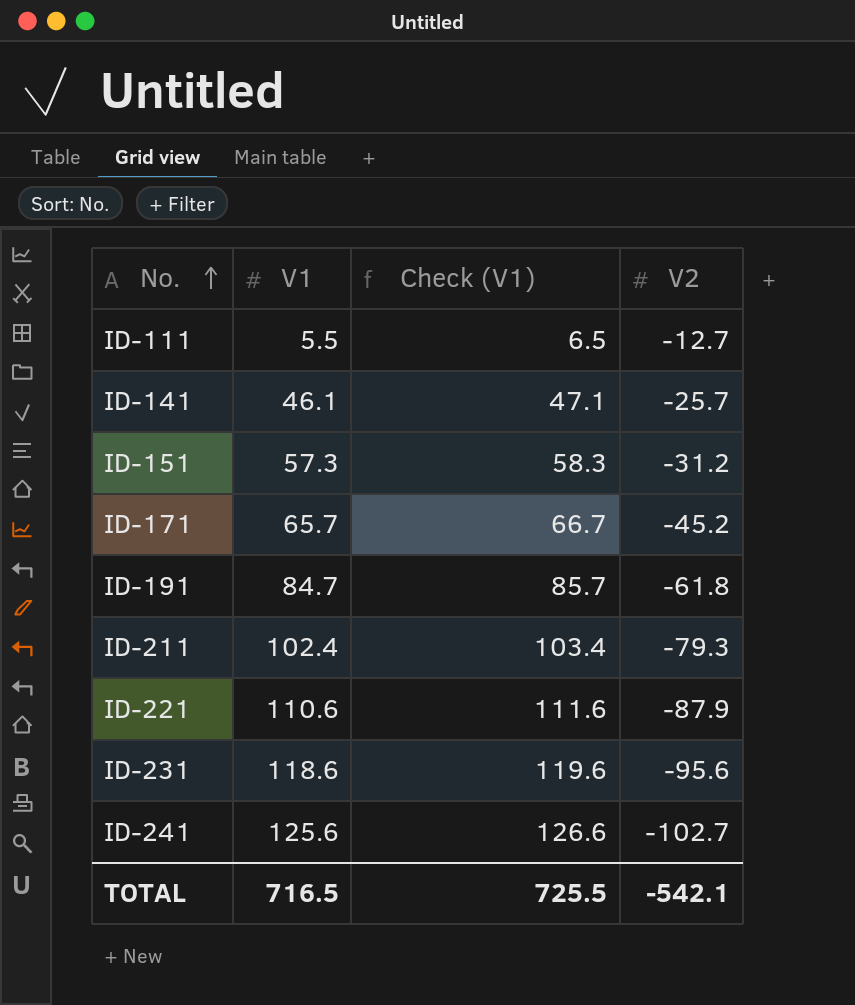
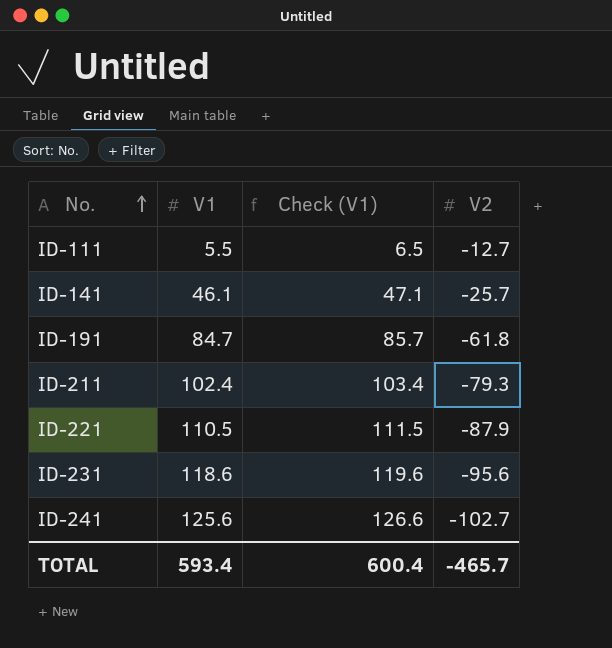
row ID-151: 57.3 | 58.3 | -31.2 -> none
row ID-171: 65.7 | 66.7 | -45.2 -> none
ID-221 | V1: 110.6 -> 110.5
ID-221 | Check (V1): 111.6 -> 111.5
TOTAL | V1: 716.5 -> 593.4
TOTAL | Check (V1): 725.5 -> 600.4
TOTAL | V2: -542.1 -> -465.7

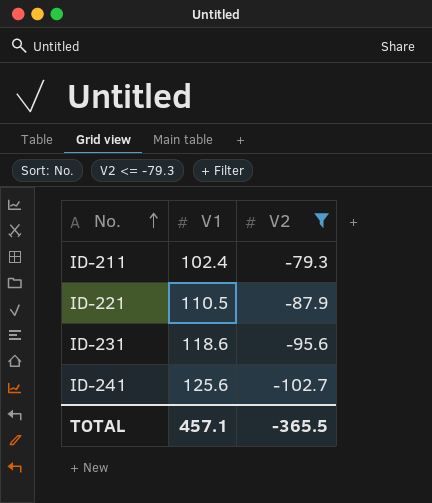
filter: none -> V2 <= -79.3
column Check (V1) | formula: [V1] + 1 -> none
TOTAL | V1: 593.4 -> 457.1
TOTAL | V2: -465.7 -> -365.5

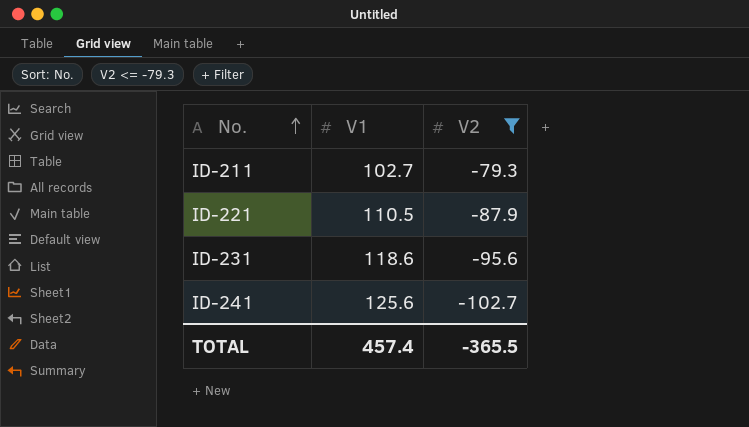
ID-211 | V1: 102.4 -> 102.7
TOTAL | V1: 457.1 -> 457.4

